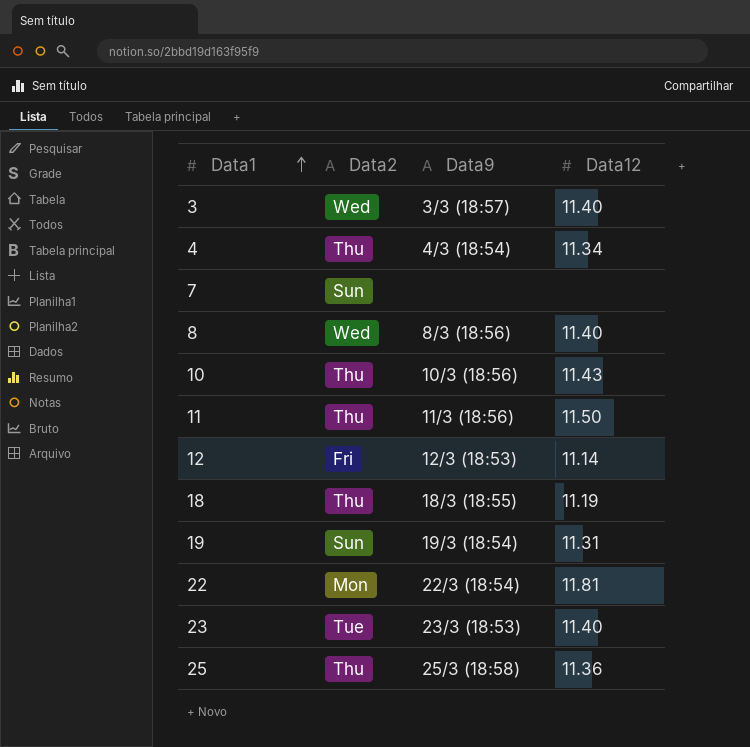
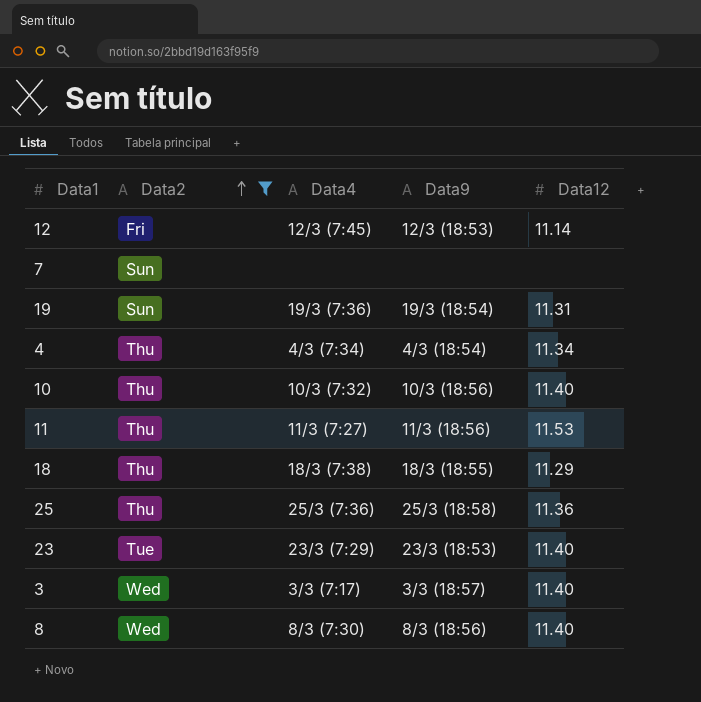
filter: none -> Data2 != Mon
row order: Data1 ascending -> Data2 ascending
column Data4 | position: none -> 3
10 | Data12: 11.43 -> 11.40
11 | Data12: 11.50 -> 11.53
18 | Data12: 11.19 -> 11.29

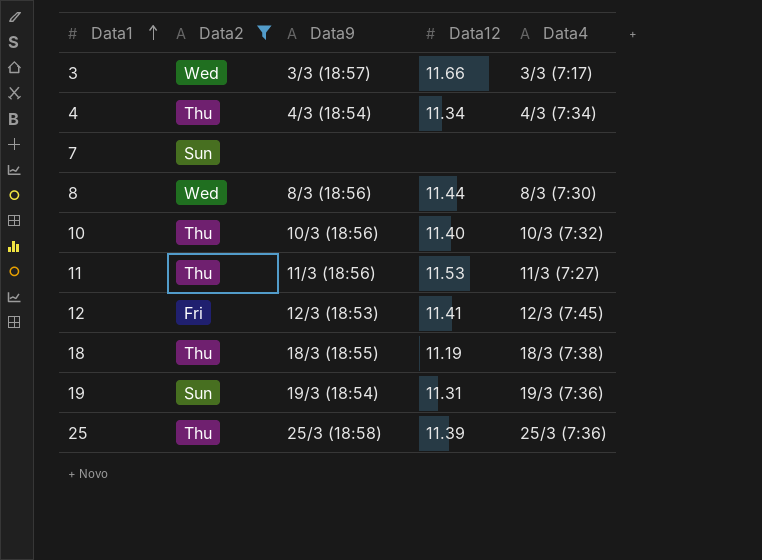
row order: Data2 ascending -> Data1 ascending
column Data4 | position: 3 -> 5
row 23: Tue | 23/3 (7:29) | 23/3 (18:53) | 11.40 -> none
3 | Data12: 11.40 -> 11.66
8 | Data12: 11.40 -> 11.44
12 | Data12: 11.14 -> 11.41
18 | Data12: 11.29 -> 11.19
25 | Data12: 11.36 -> 11.39

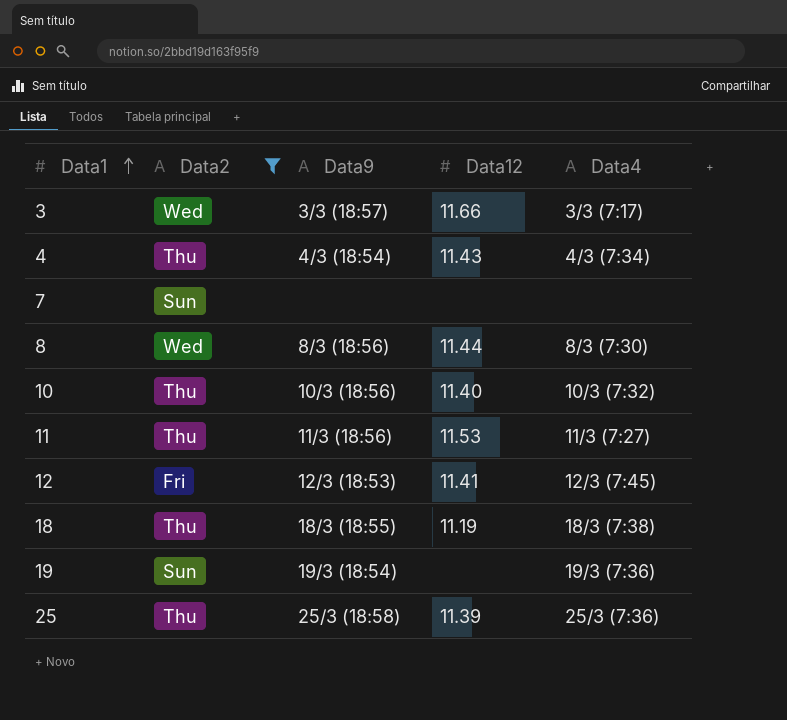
4 | Data12: 11.34 -> 11.43
19 | Data12: 11.31 -> none

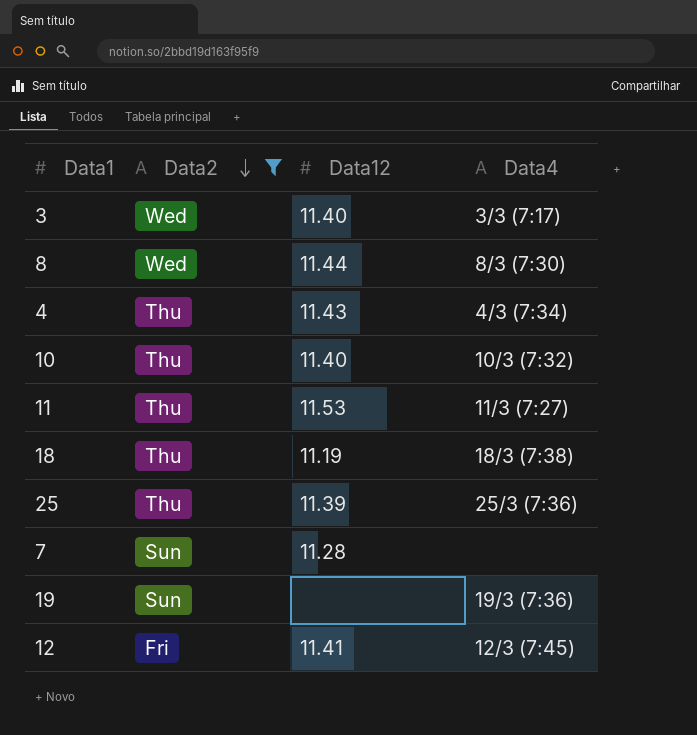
row order: Data1 ascending -> Data2 descending
column Data9 | position: 3 -> none
3 | Data12: 11.66 -> 11.40
7 | Data12: none -> 11.28

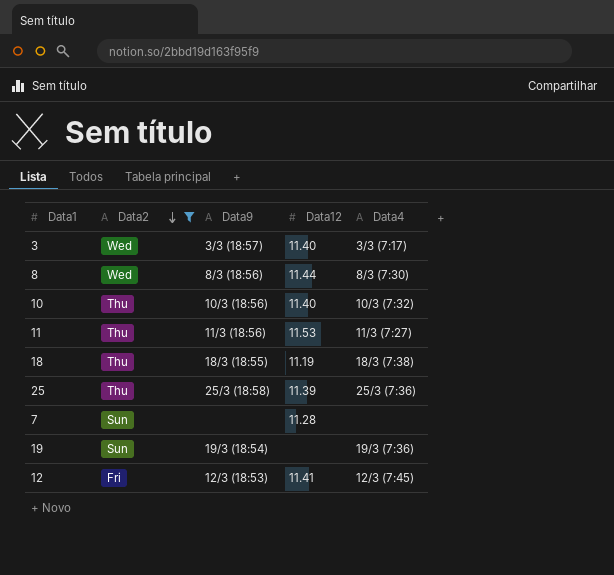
column Data9 | position: none -> 3
row 4: Thu | 11.43 | 4/3 (7:34) -> none

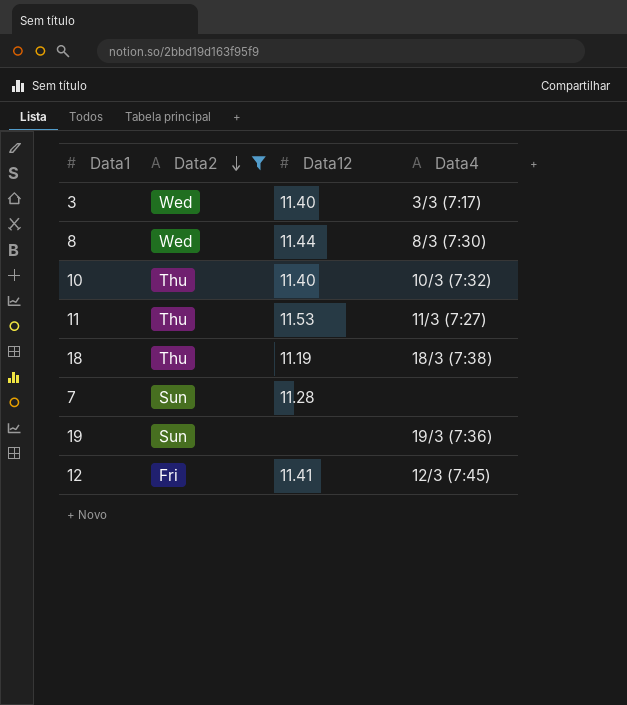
column Data9 | position: 3 -> none
row 25: Thu | 25/3 (18:58) | 11.39 | 25/3 (7:36) -> none

